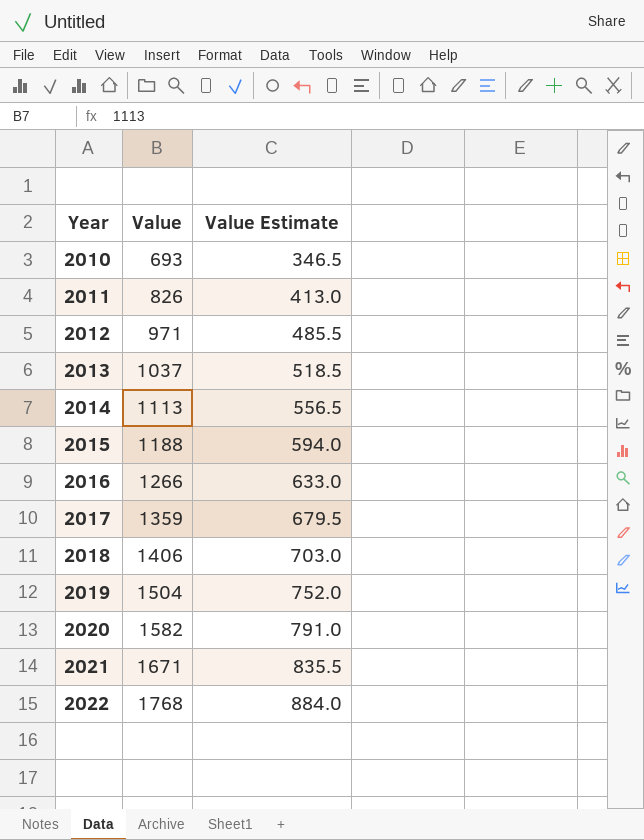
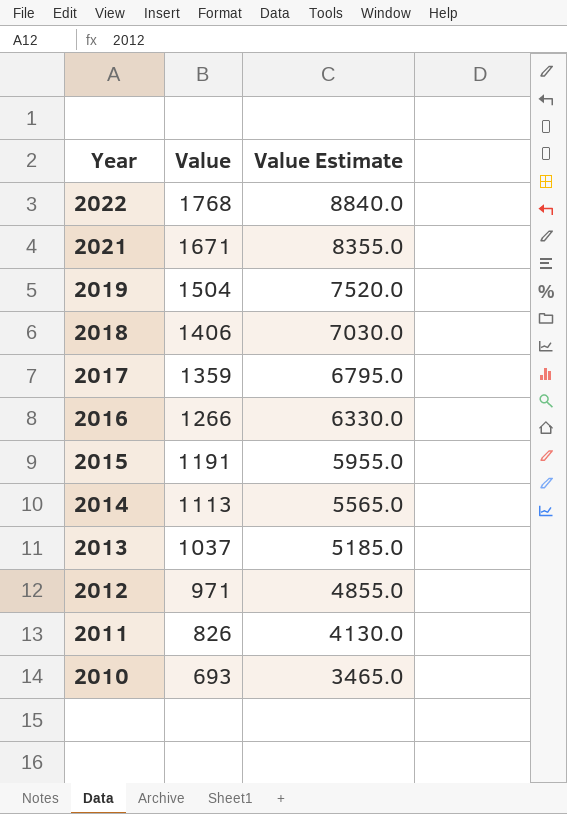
row order: Year ascending -> Year descending
column Value Estimate | formula: [Value] * 0.5 -> [Value] * 5
row 2020: 1582 | 791.0 -> none
2015 | Value: 1188 -> 1191

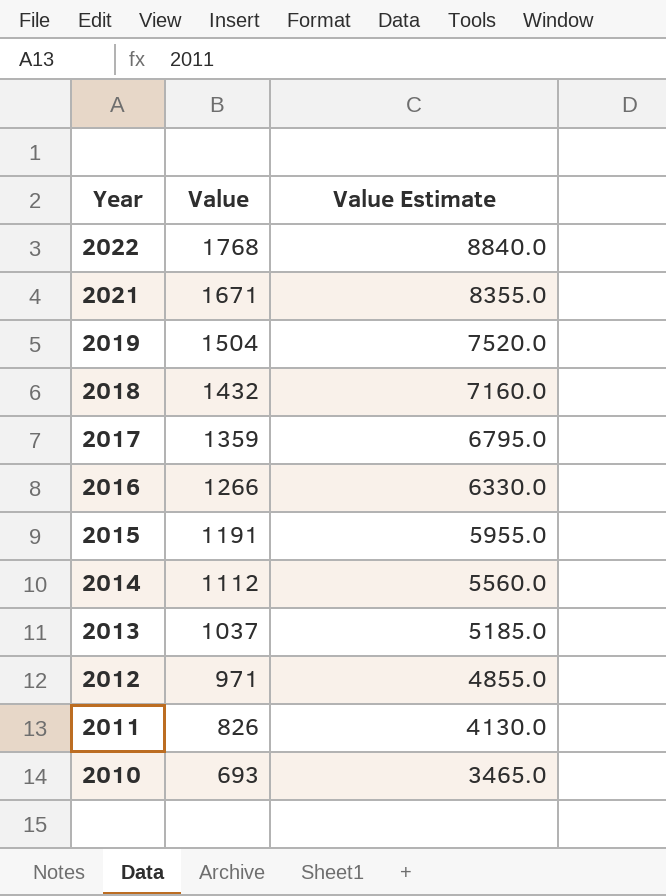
2018 | Value: 1406 -> 1432
2018 | Value Estimate: 7030.0 -> 7160.0
2014 | Value: 1113 -> 1112
2014 | Value Estimate: 5565.0 -> 5560.0

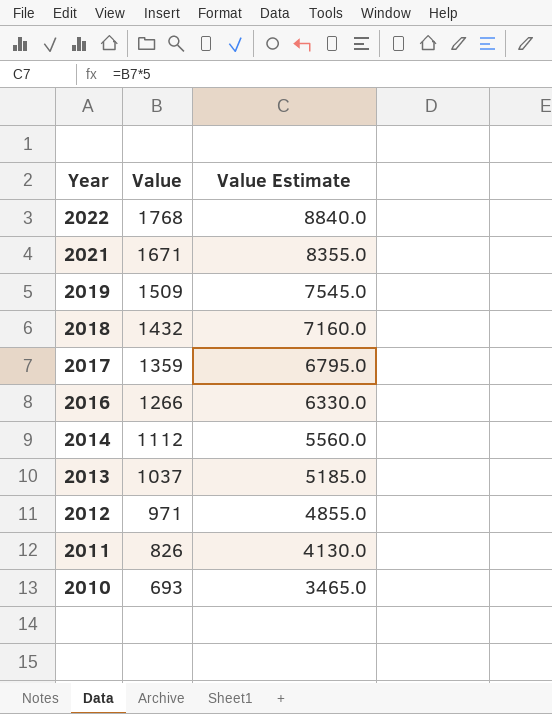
row 2015: 1191 | 5955.0 -> none
2019 | Value: 1504 -> 1509
2019 | Value Estimate: 7520.0 -> 7545.0

